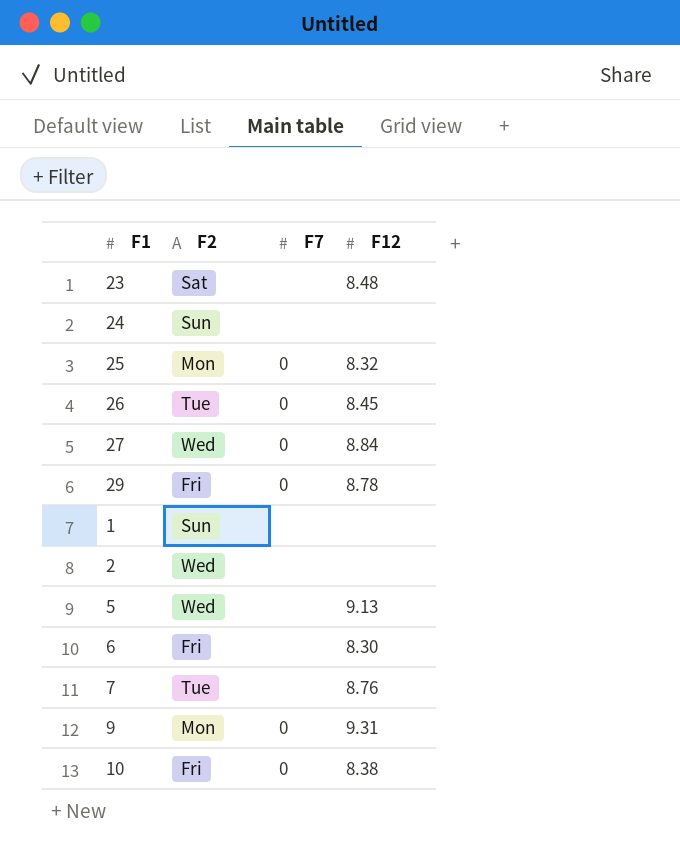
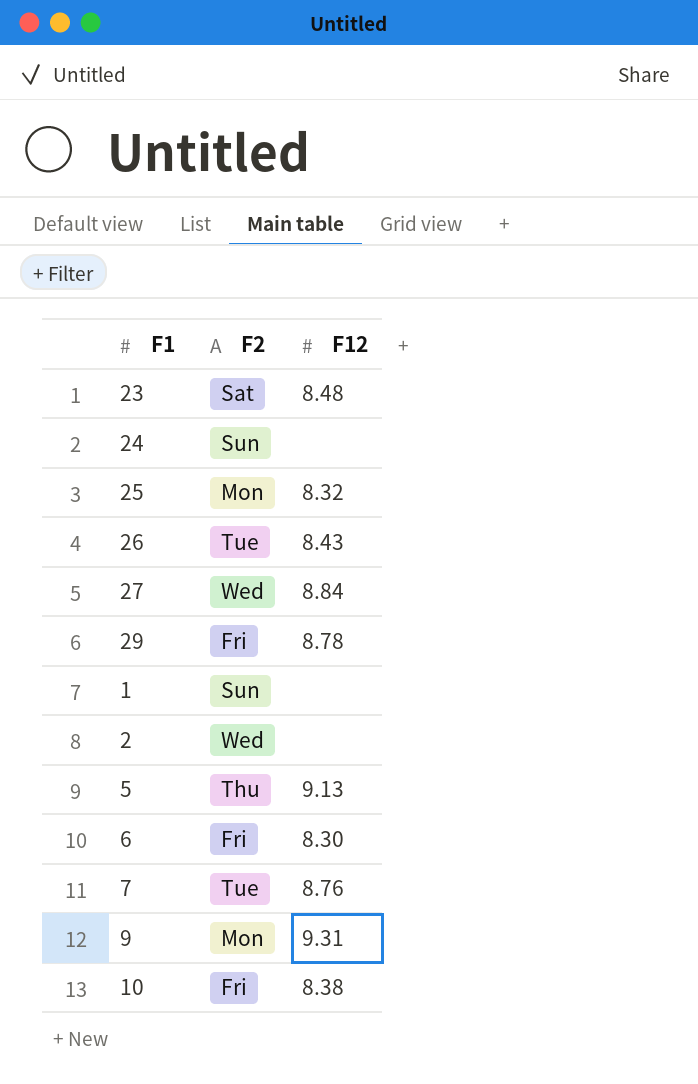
column F7 | position: 3 -> none
26 | F12: 8.45 -> 8.43
5 | F2: Wed -> Thu

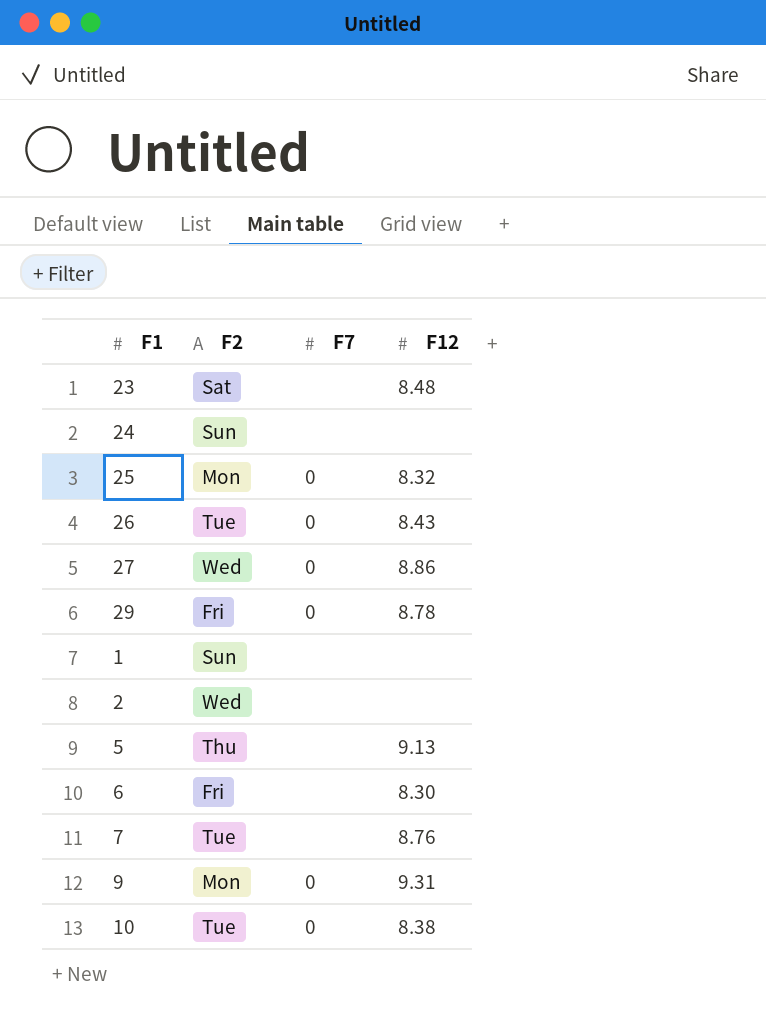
column F7 | position: none -> 3
27 | F12: 8.84 -> 8.86
10 | F2: Fri -> Tue

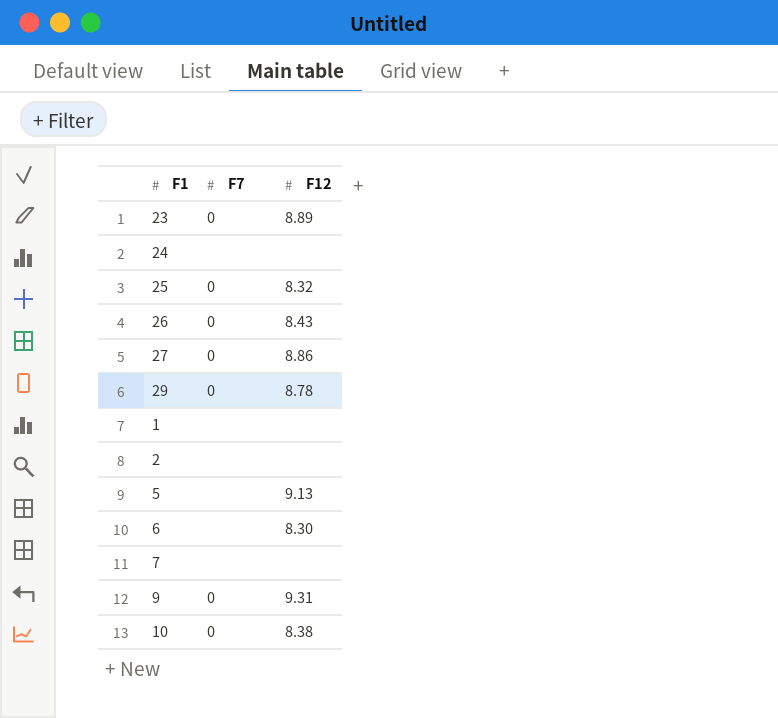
column F2 | position: 2 -> none
23 | F7: none -> 0
23 | F12: 8.48 -> 8.89
7 | F12: 8.76 -> none

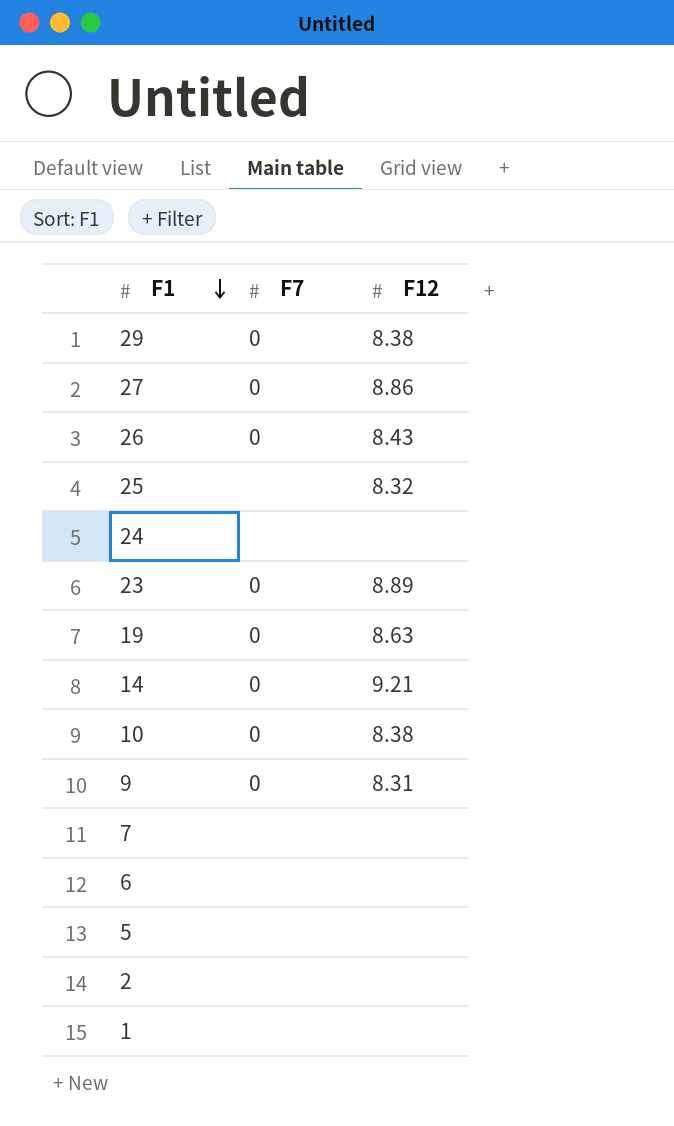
row order: none -> F1 descending
29 | F12: 8.78 -> 8.38
25 | F7: 0 -> none
row 19: none -> 0 | 8.63
row 14: none -> 0 | 9.21
9 | F12: 9.31 -> 8.31
6 | F12: 8.30 -> none
5 | F12: 9.13 -> none

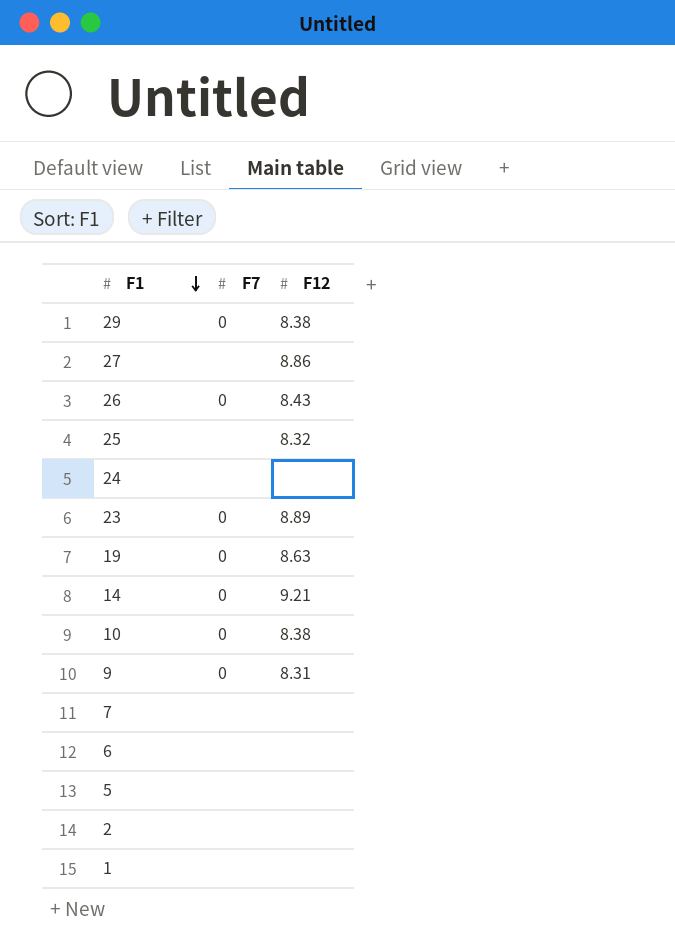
27 | F7: 0 -> none

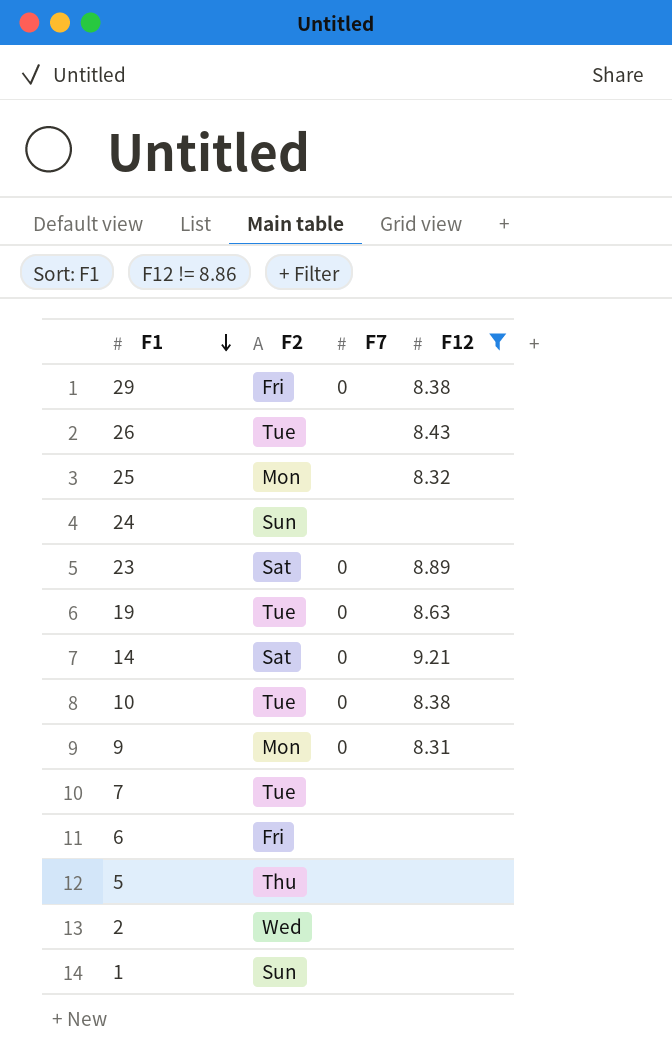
filter: none -> F12 != 8.86
column F2 | position: none -> 2
26 | F7: 0 -> none

